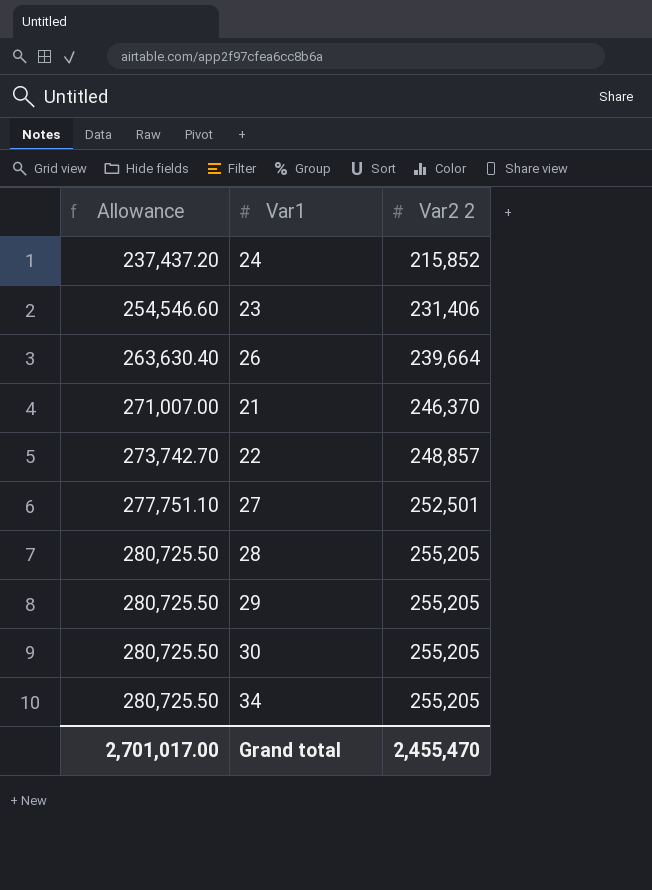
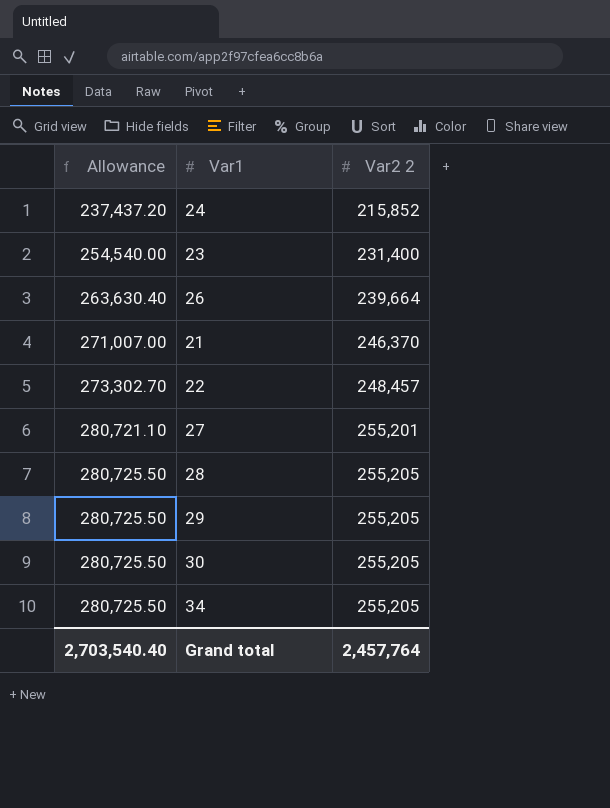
23 | Allowance: 254,546.60 -> 254,540.00
23 | Var2 2: 231,406 -> 231,400
22 | Allowance: 273,742.70 -> 273,302.70
22 | Var2 2: 248,857 -> 248,457
27 | Allowance: 277,751.10 -> 280,721.10
27 | Var2 2: 252,501 -> 255,201
Grand total | Allowance: 2,701,017.00 -> 2,703,540.40
Grand total | Var2 2: 2,455,470 -> 2,457,764

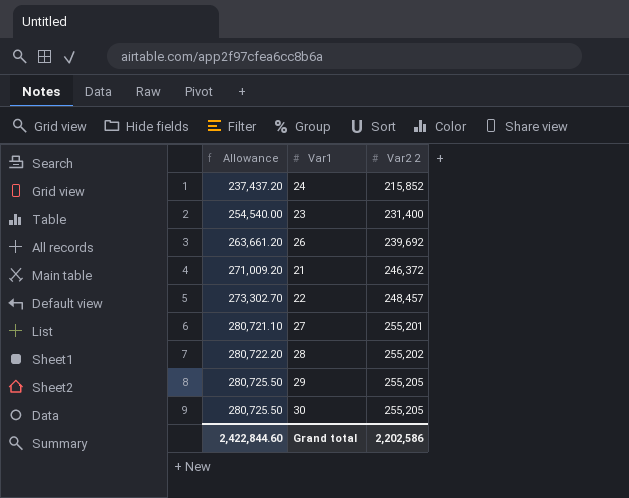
row 34: 280,725.50 | 255,205 -> none
26 | Allowance: 263,630.40 -> 263,661.20
26 | Var2 2: 239,664 -> 239,692
21 | Allowance: 271,007.00 -> 271,009.20
21 | Var2 2: 246,370 -> 246,372
28 | Allowance: 280,725.50 -> 280,722.20
28 | Var2 2: 255,205 -> 255,202
Grand total | Allowance: 2,703,540.40 -> 2,422,844.60
Grand total | Var2 2: 2,457,764 -> 2,202,586

